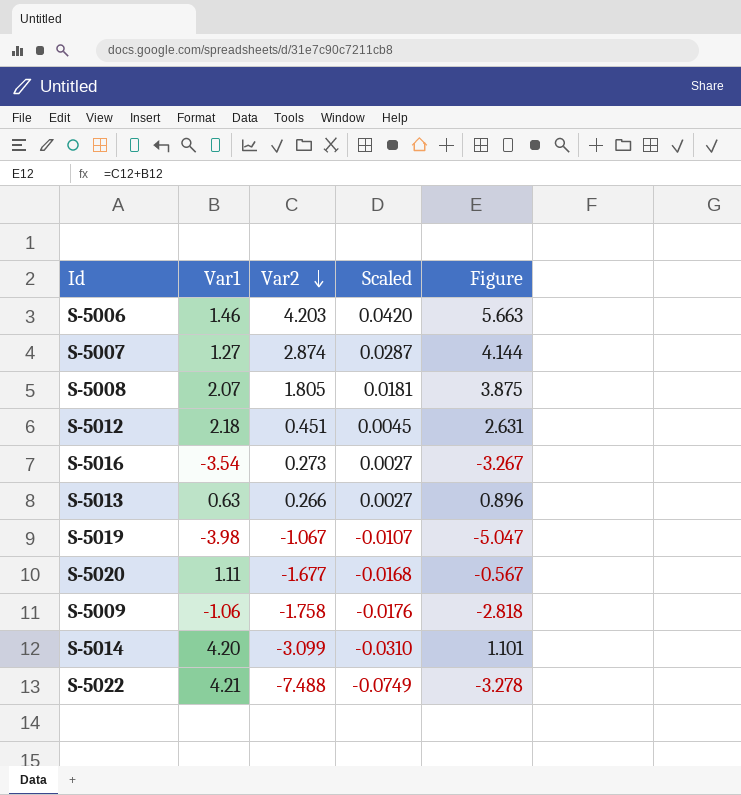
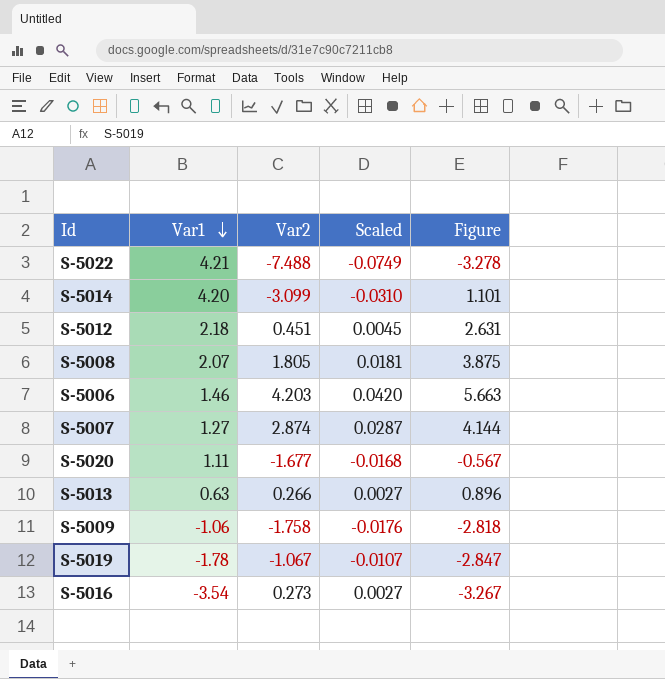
row order: Var2 descending -> Var1 descending
S-5019 | Var1: -3.98 -> -1.78
S-5019 | Figure: -5.047 -> -2.847

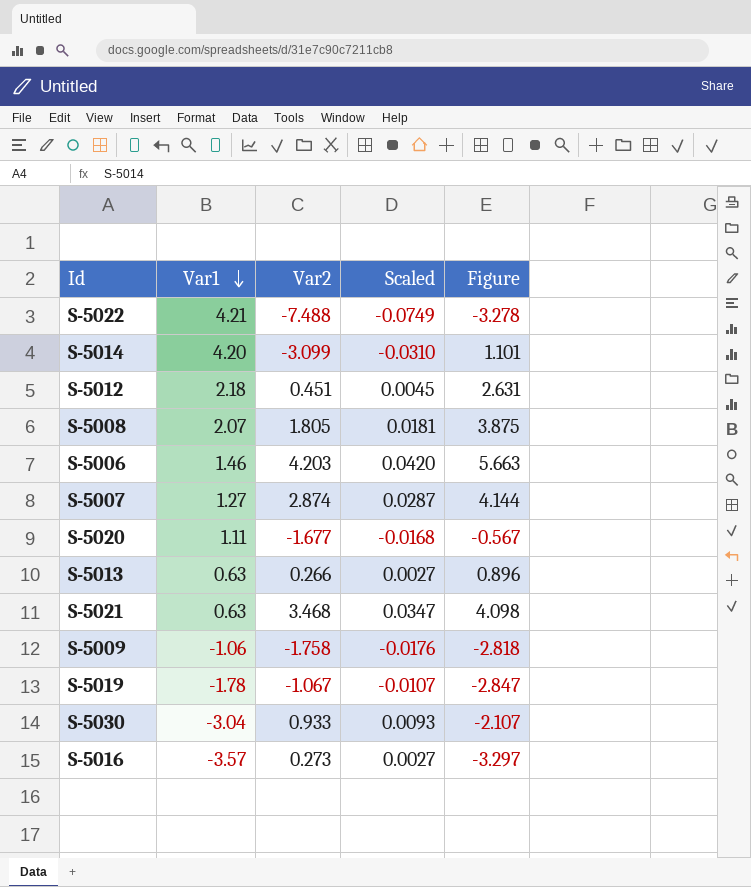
row S-5021: none -> 0.63 | 3.468 | 0.0347 | 4.098
row S-5030: none -> -3.04 | 0.933 | 0.0093 | -2.107
S-5016 | Var1: -3.54 -> -3.57
S-5016 | Figure: -3.267 -> -3.297

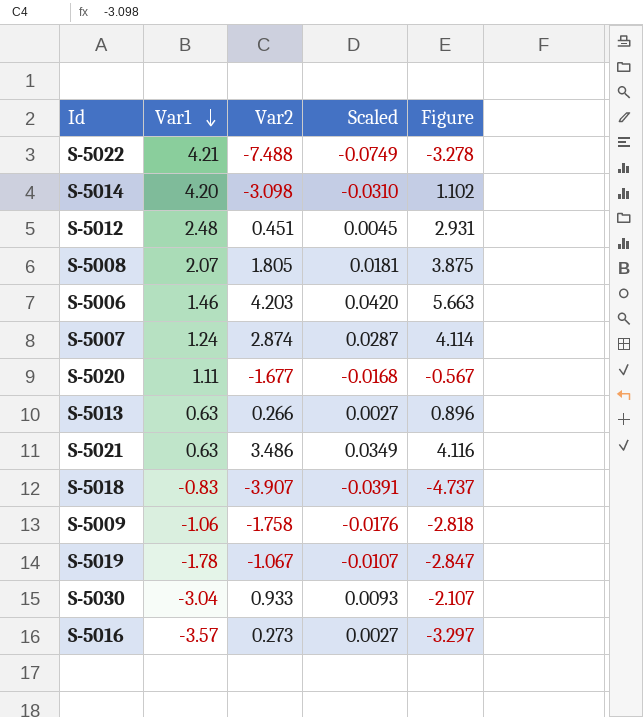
S-5014 | Var2: -3.099 -> -3.098
S-5014 | Figure: 1.101 -> 1.102
S-5012 | Var1: 2.18 -> 2.48
S-5012 | Figure: 2.631 -> 2.931
S-5007 | Var1: 1.27 -> 1.24
S-5007 | Figure: 4.144 -> 4.114
S-5021 | Var2: 3.468 -> 3.486
S-5021 | Scaled: 0.0347 -> 0.0349
S-5021 | Figure: 4.098 -> 4.116
row S-5018: none -> -0.83 | -3.907 | -0.0391 | -4.737

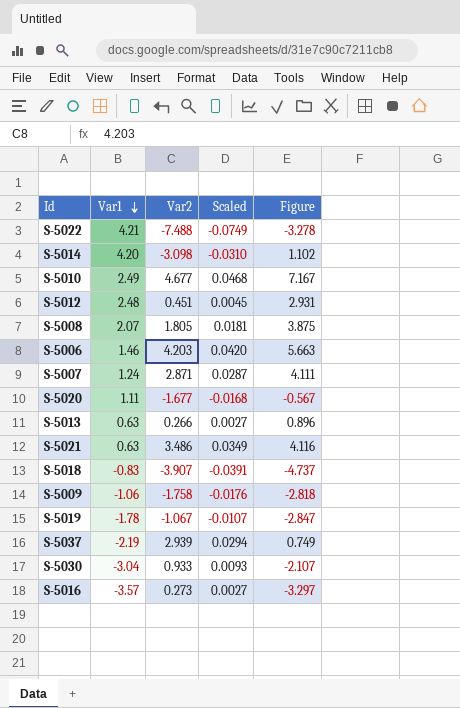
row S-5010: none -> 2.49 | 4.677 | 0.0468 | 7.167
S-5007 | Var2: 2.874 -> 2.871
S-5007 | Figure: 4.114 -> 4.111
row S-5037: none -> -2.19 | 2.939 | 0.0294 | 0.749

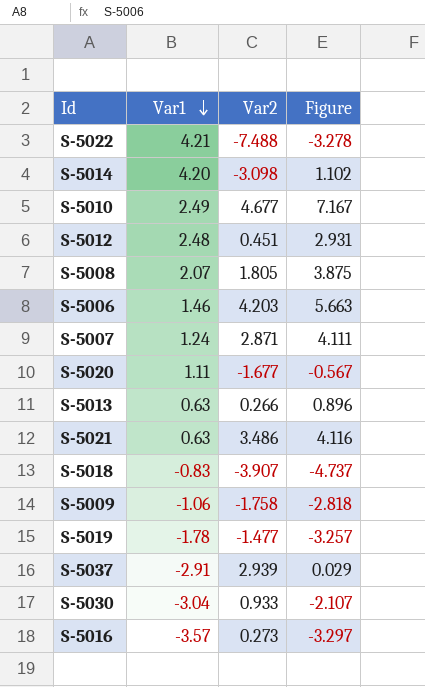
column Scaled | formula: [Var2] * 0.01 -> none
S-5019 | Var2: -1.067 -> -1.477
S-5019 | Figure: -2.847 -> -3.257
S-5037 | Var1: -2.19 -> -2.91
S-5037 | Figure: 0.749 -> 0.029

